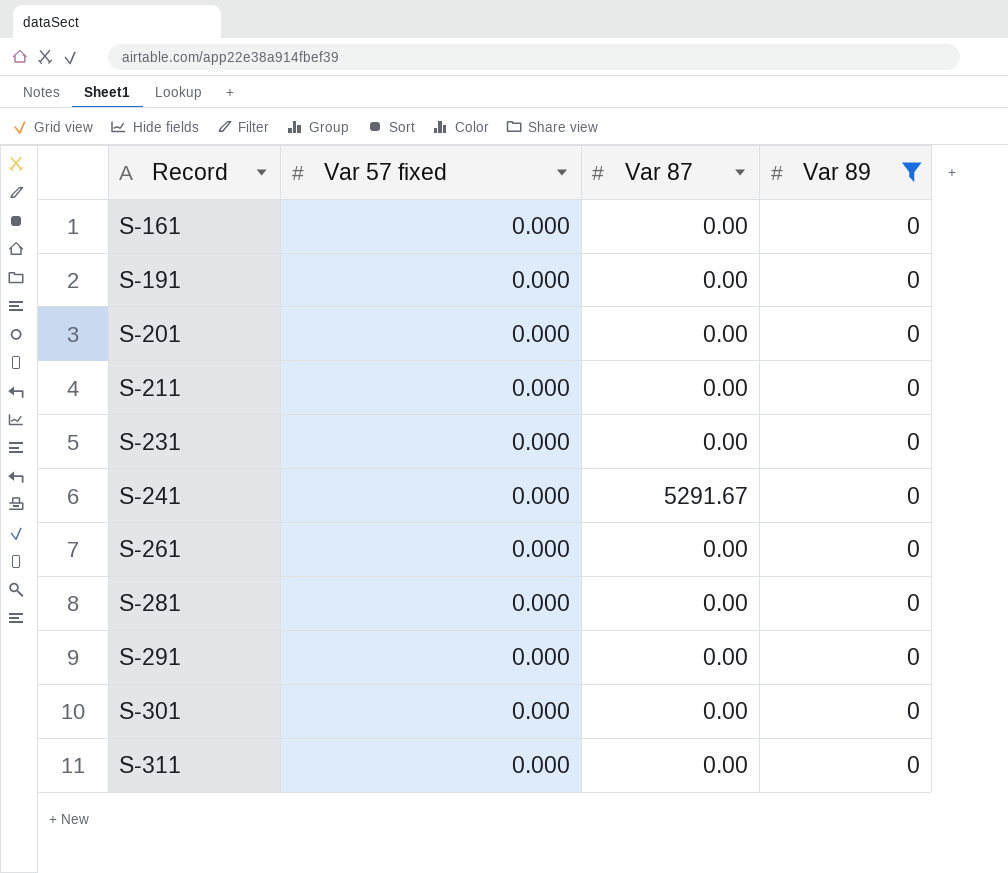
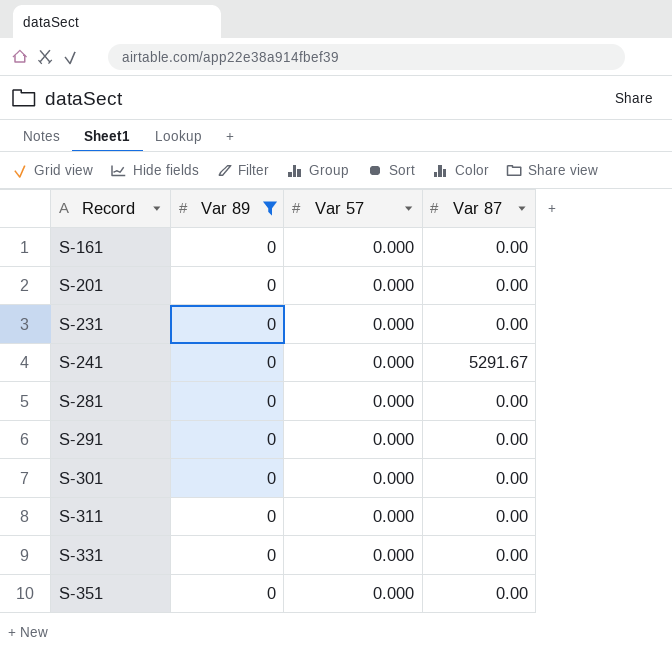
column Var 89 | position: 4 -> 2
column name: Var 57 fixed -> Var 57
row S-191: 0.000 | 0.00 | 0 -> none
row S-211: 0.000 | 0.00 | 0 -> none
row S-261: 0.000 | 0.00 | 0 -> none
row S-331: none -> 0 | 0.000 | 0.00
row S-351: none -> 0 | 0.000 | 0.00

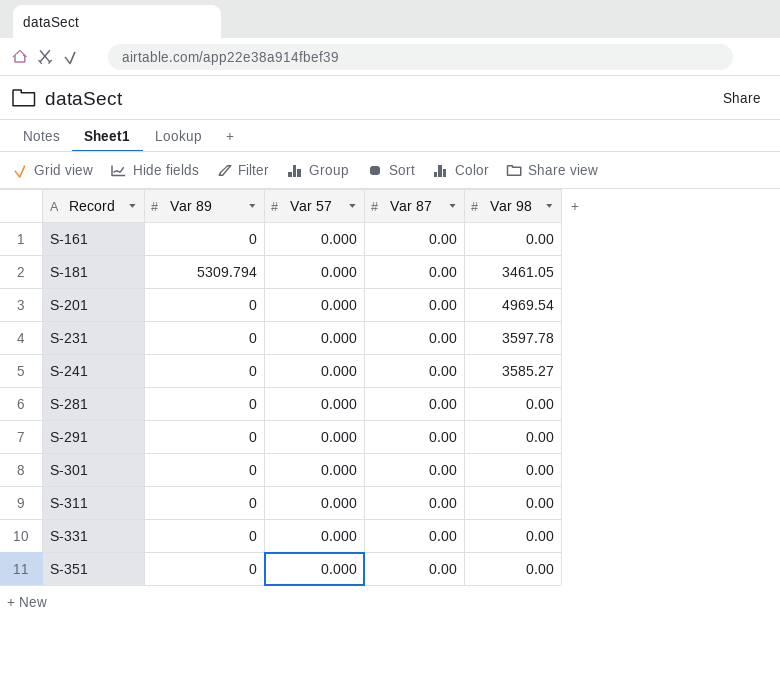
filter: Var 89 = 0 -> none
column Var 98 | position: none -> 5
S-241 | Var 87: 5291.67 -> 0.00

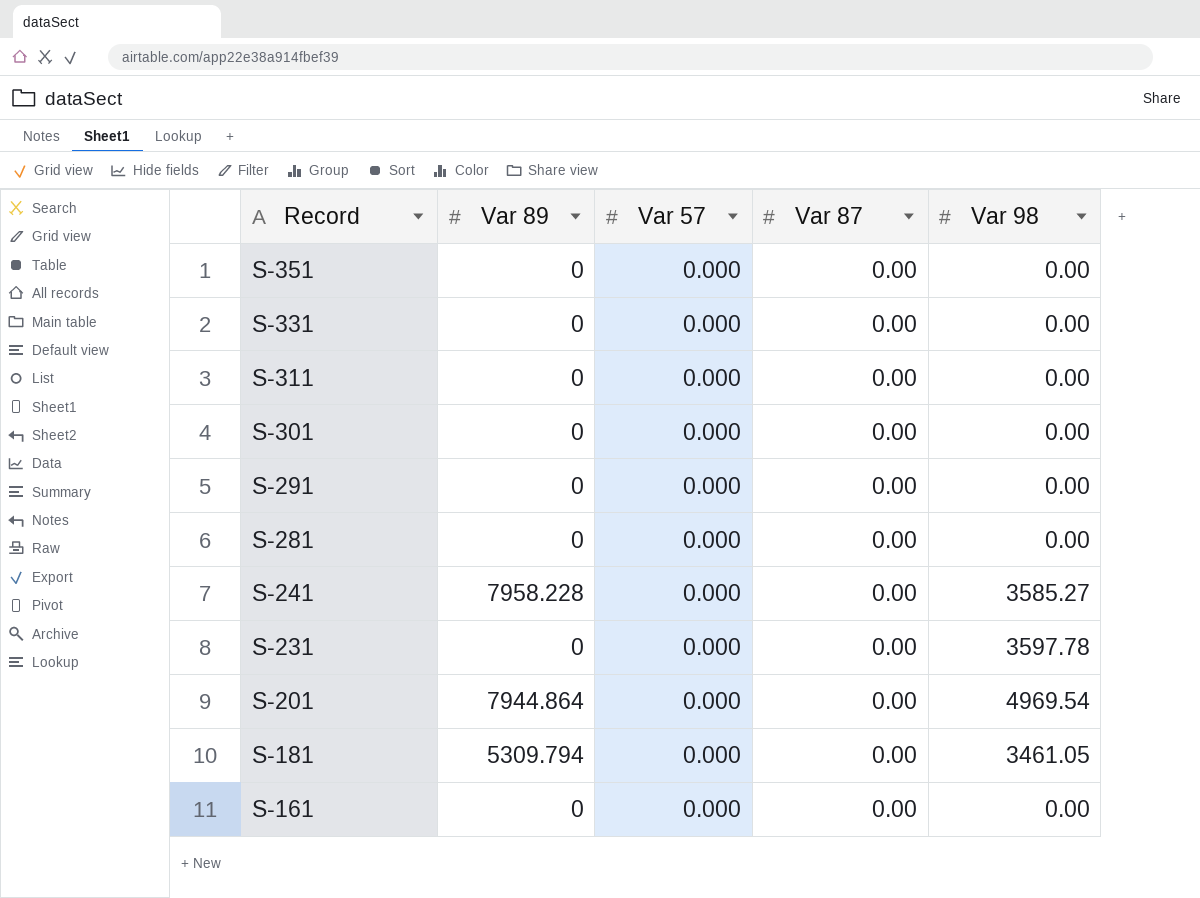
row order: Record ascending -> Record descending
S-241 | Var 89: 0 -> 7958.228
S-201 | Var 89: 0 -> 7944.864

